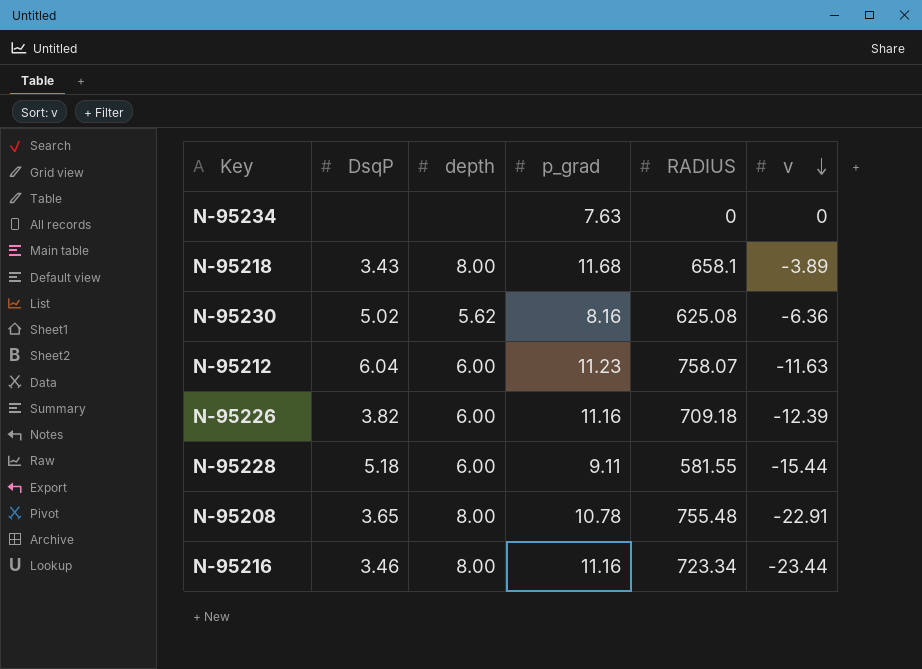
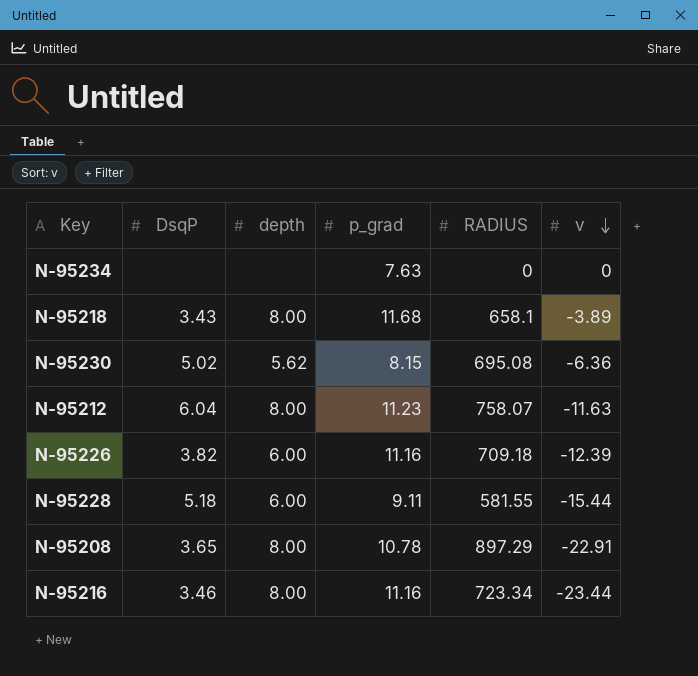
N-95230 | p_grad: 8.16 -> 8.15
N-95230 | RADIUS: 625.08 -> 695.08
N-95212 | depth: 6.00 -> 8.00
N-95208 | RADIUS: 755.48 -> 897.29

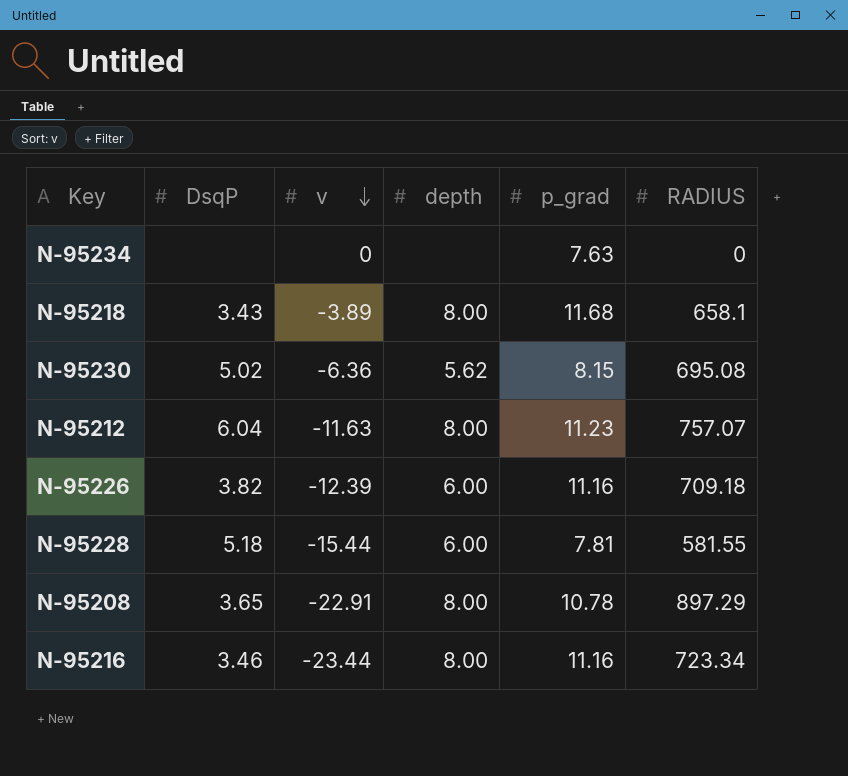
column v | position: 6 -> 3
N-95212 | RADIUS: 758.07 -> 757.07
N-95228 | p_grad: 9.11 -> 7.81

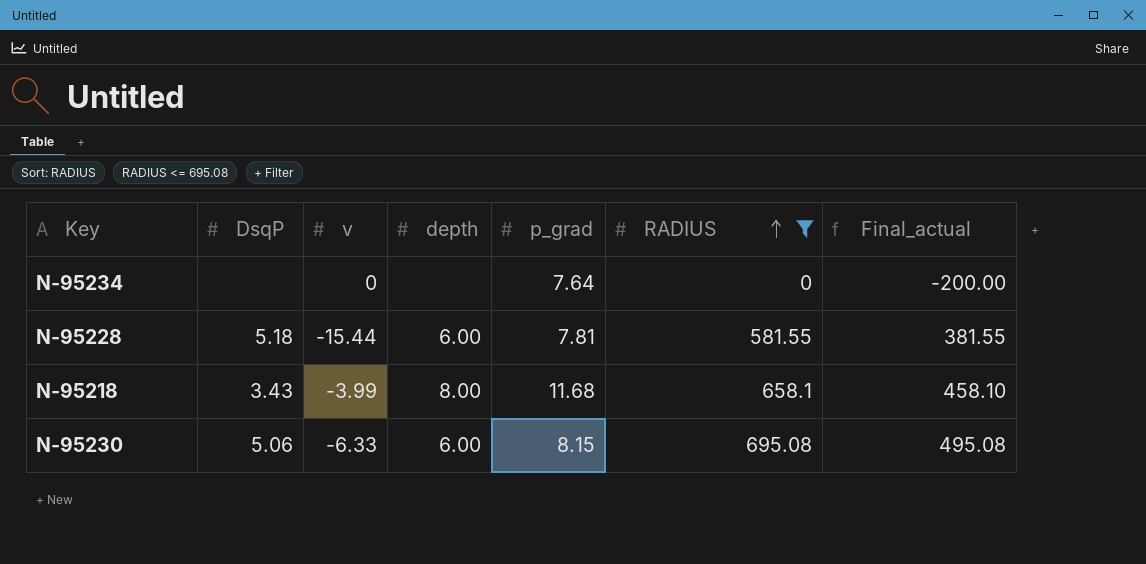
filter: none -> RADIUS <= 695.08
row order: v descending -> RADIUS ascending
column Final_actual | formula: none -> [RADIUS] - 200
N-95234 | p_grad: 7.63 -> 7.64
N-95218 | v: -3.89 -> -3.99
N-95230 | DsqP: 5.02 -> 5.06
N-95230 | v: -6.36 -> -6.33
N-95230 | depth: 5.62 -> 6.00

